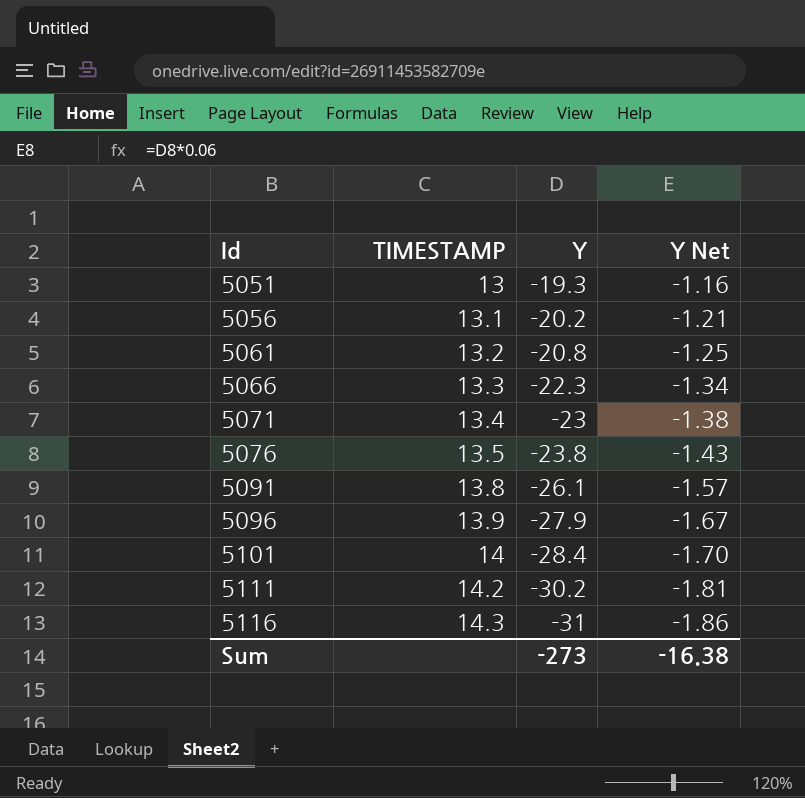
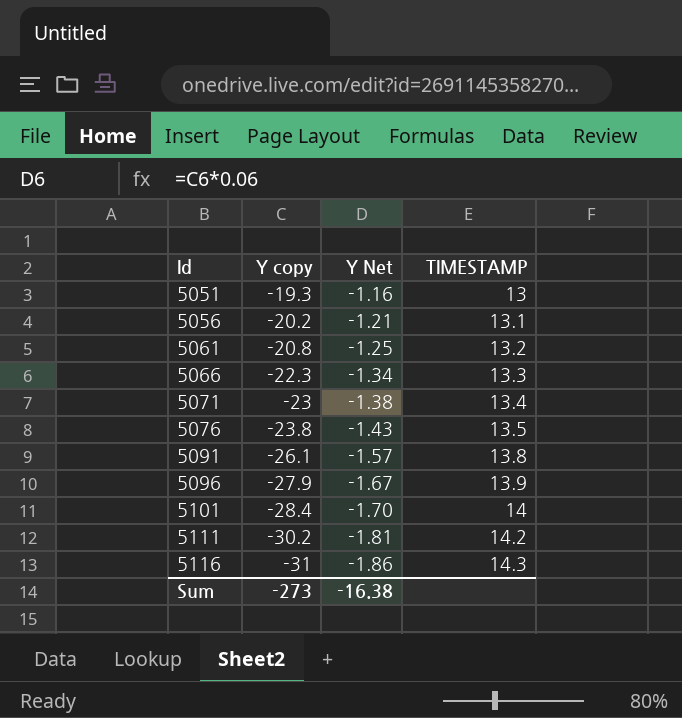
column name: Y -> Y copy
column TIMESTAMP | position: 2 -> 4

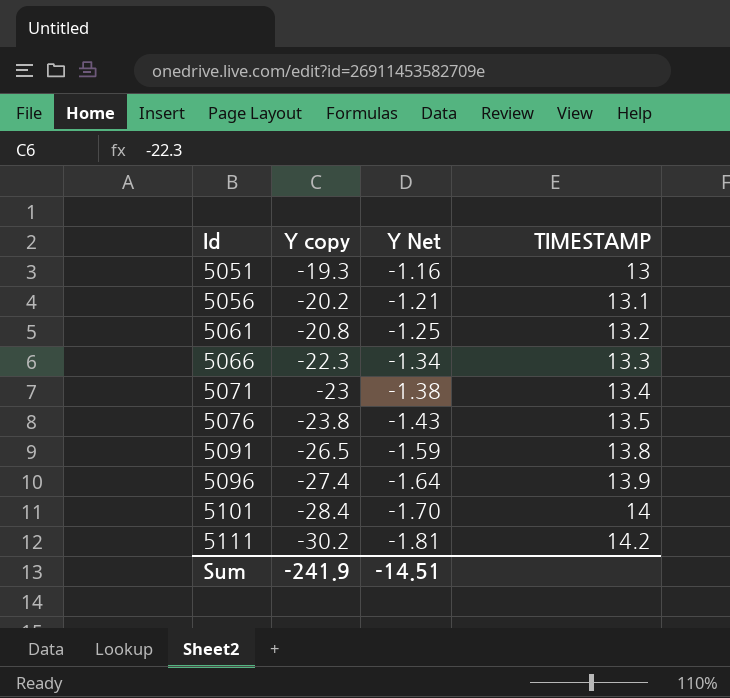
row 5116: -31 | -1.86 | 14.3 -> none
5091 | Y copy: -26.1 -> -26.5
5091 | Y Net: -1.57 -> -1.59
5096 | Y copy: -27.9 -> -27.4
5096 | Y Net: -1.67 -> -1.64
Sum | Y copy: -273 -> -241.9
Sum | Y Net: -16.38 -> -14.51

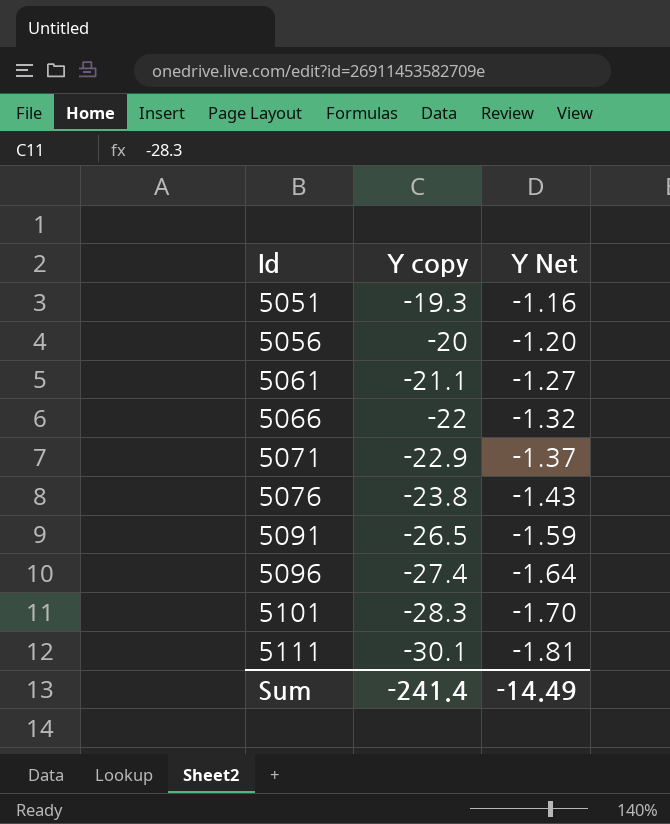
column TIMESTAMP | position: 4 -> none
5056 | Y copy: -20.2 -> -20
5056 | Y Net: -1.21 -> -1.20
5061 | Y copy: -20.8 -> -21.1
5061 | Y Net: -1.25 -> -1.27
5066 | Y copy: -22.3 -> -22
5066 | Y Net: -1.34 -> -1.32
5071 | Y copy: -23 -> -22.9
5071 | Y Net: -1.38 -> -1.37
5101 | Y copy: -28.4 -> -28.3
5111 | Y copy: -30.2 -> -30.1
Sum | Y copy: -241.9 -> -241.4
Sum | Y Net: -14.51 -> -14.49

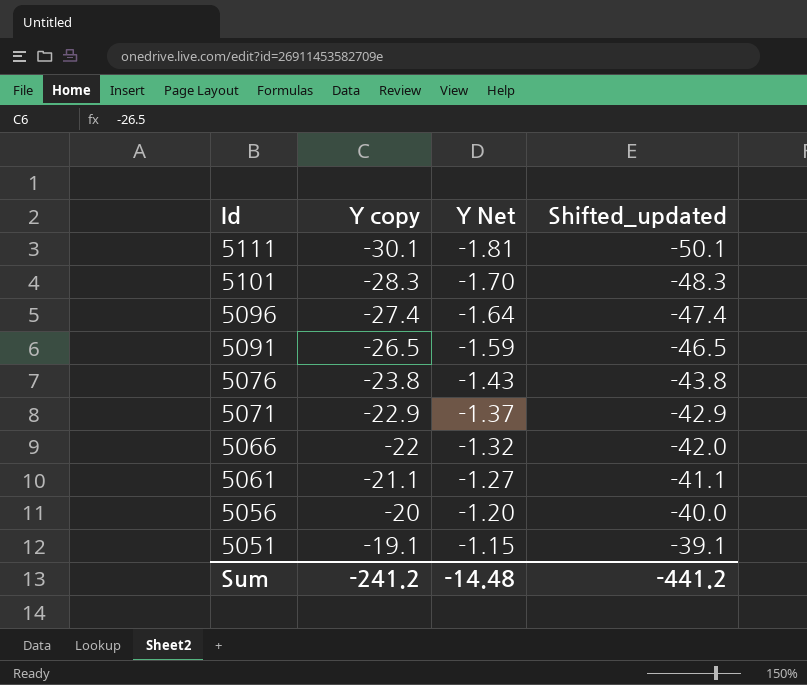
row order: Id ascending -> Id descending
column Shifted_updated | formula: none -> [Y copy] - 20
5051 | Y copy: -19.3 -> -19.1
5051 | Y Net: -1.16 -> -1.15
Sum | Y copy: -241.4 -> -241.2
Sum | Y Net: -14.49 -> -14.48

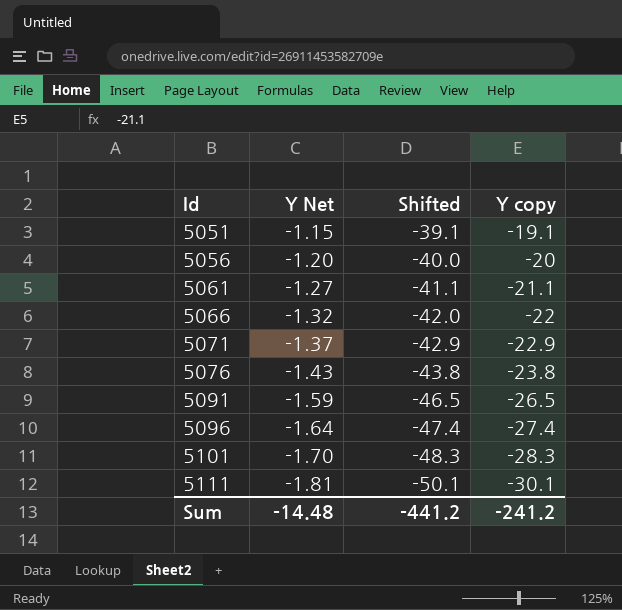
row order: Id descending -> Id ascending
column name: Shifted_updated -> Shifted
column Y copy | position: 2 -> 4

